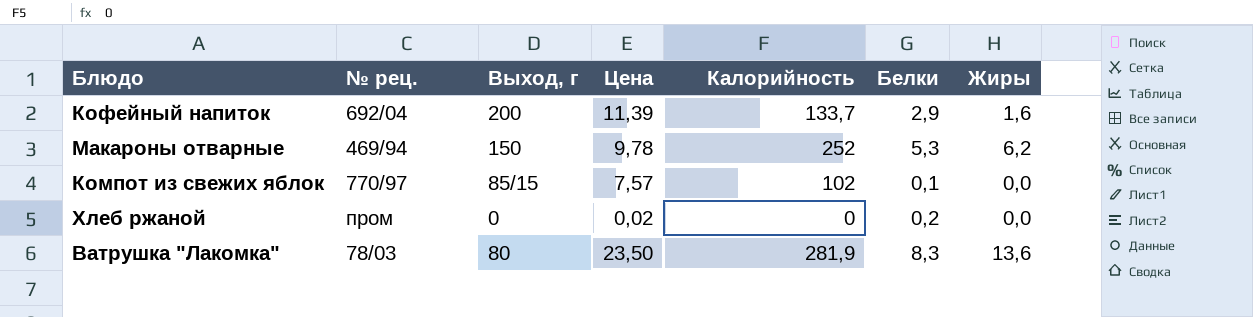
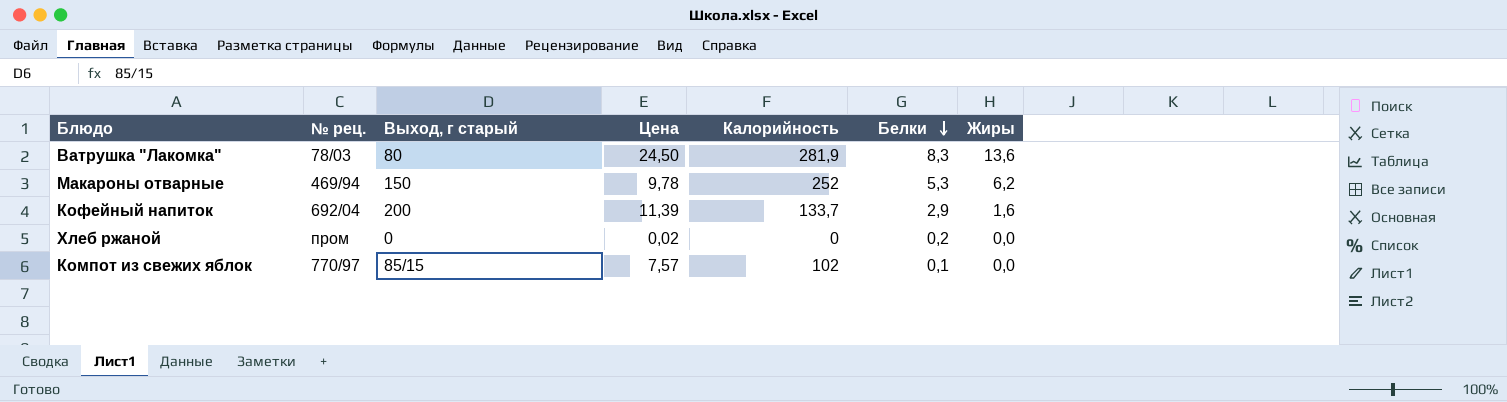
row order: none -> Белки descending
column name: Выход, г -> Выход, г старый
Ватрушка "Лакомка" | Цена: 23,50 -> 24,50

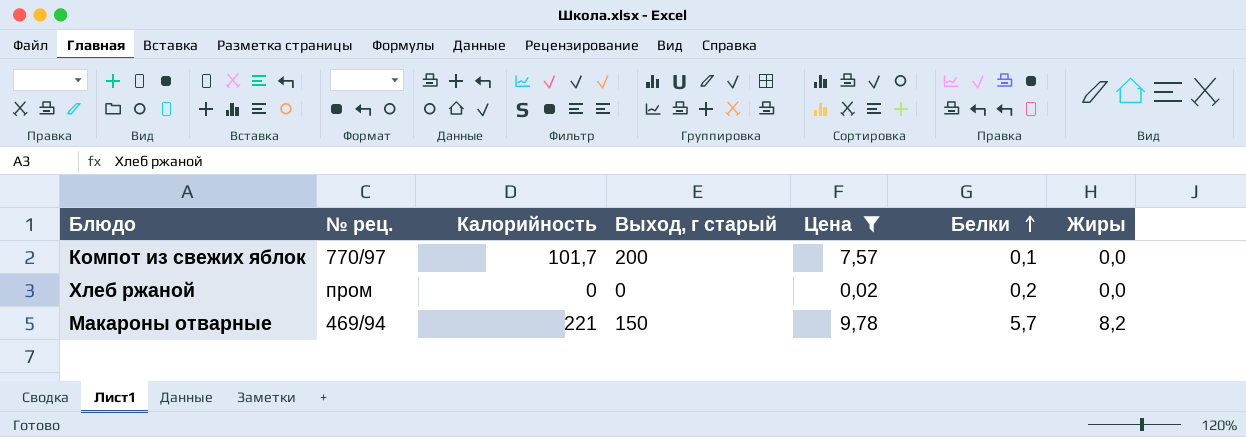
filter: none -> Цена <= 9,78
row order: Белки descending -> Белки ascending
column Калорийность | position: 5 -> 3
Компот из свежих яблок | Калорийность: 102 -> 101,7
Компот из свежих яблок | Выход, г старый: 85/15 -> 200
Макароны отварные | Калорийность: 252 -> 221
Макароны отварные | Белки: 5,3 -> 5,7
Макароны отварные | Жиры: 6,2 -> 8,2

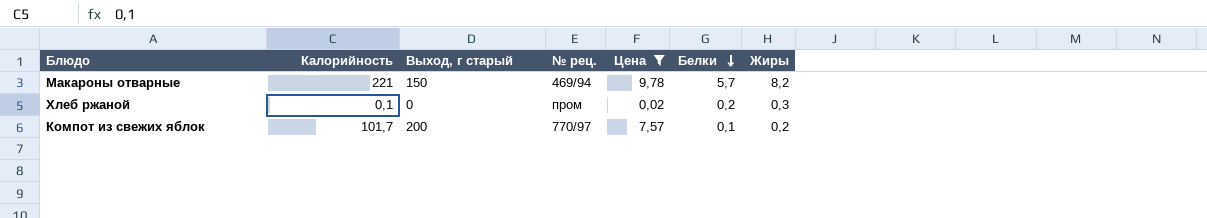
row order: Белки ascending -> Белки descending
column № рец. | position: 2 -> 4
Хлеб ржаной | Калорийность: 0 -> 0,1
Хлеб ржаной | Жиры: 0,0 -> 0,3
Компот из свежих яблок | Жиры: 0,0 -> 0,2

